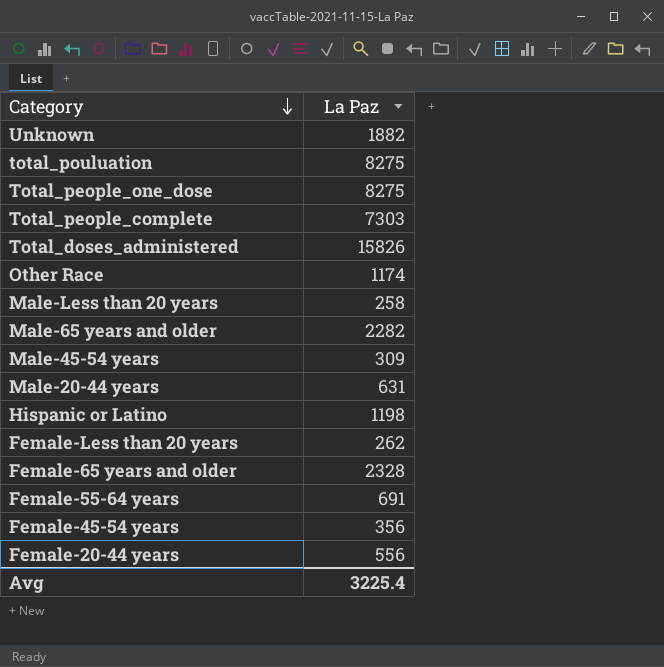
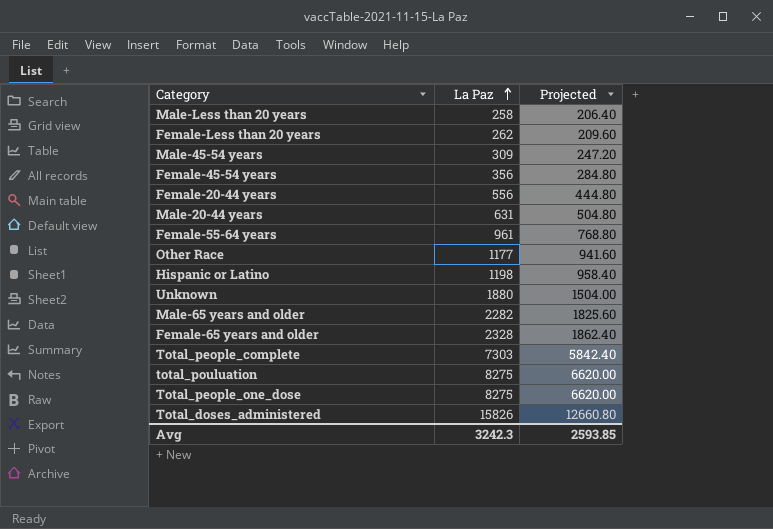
row order: Category descending -> La Paz ascending
column Projected | formula: none -> [La Paz] * 0.8
Female-55-64 years | La Paz: 691 -> 961
Other Race | La Paz: 1174 -> 1177
Unknown | La Paz: 1882 -> 1880
Avg | La Paz: 3225.4 -> 3242.3

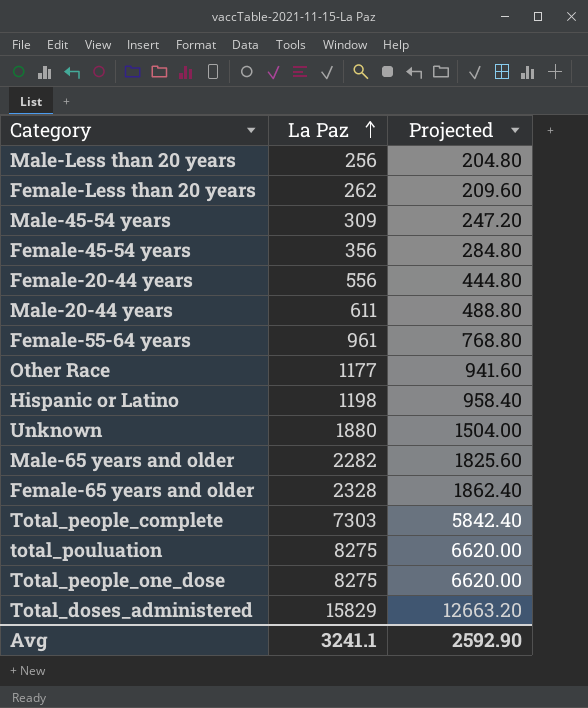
Male-Less than 20 years | La Paz: 258 -> 256
Male-Less than 20 years | Projected: 206.40 -> 204.80
Male-20-44 years | La Paz: 631 -> 611
Male-20-44 years | Projected: 504.80 -> 488.80
Total_doses_administered | La Paz: 15826 -> 15829
Total_doses_administered | Projected: 12660.80 -> 12663.20
Avg | La Paz: 3242.3 -> 3241.1
Avg | Projected: 2593.85 -> 2592.90

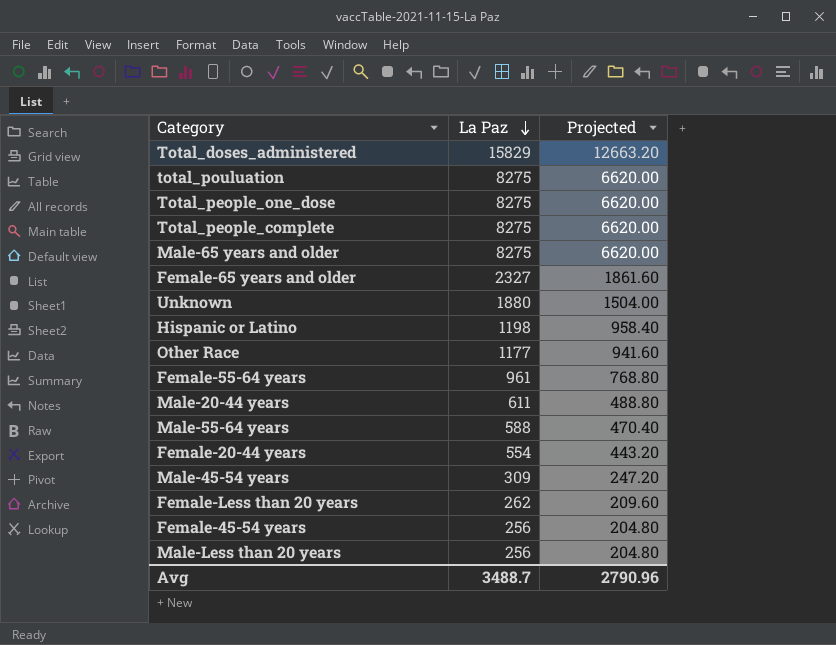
row order: La Paz ascending -> La Paz descending
Total_people_complete | La Paz: 7303 -> 8275
Total_people_complete | Projected: 5842.40 -> 6620.00
Male-65 years and older | La Paz: 2282 -> 8275
Male-65 years and older | Projected: 1825.60 -> 6620.00
Female-65 years and older | La Paz: 2328 -> 2327
Female-65 years and older | Projected: 1862.40 -> 1861.60
row Male-55-64 years: none -> 588 | 470.40
Female-20-44 years | La Paz: 556 -> 554
Female-20-44 years | Projected: 444.80 -> 443.20
Female-45-54 years | La Paz: 356 -> 256
Female-45-54 years | Projected: 284.80 -> 204.80
Avg | La Paz: 3241.1 -> 3488.7
Avg | Projected: 2592.90 -> 2790.96

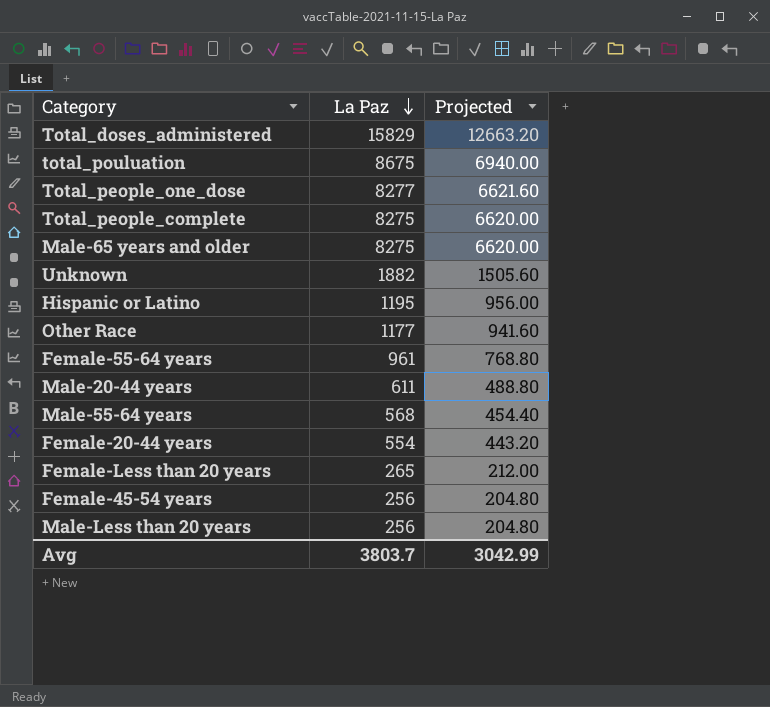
row Female-65 years and older: 2327 | 1861.60 -> none
row Male-45-54 years: 309 | 247.20 -> none
total_pouluation | La Paz: 8275 -> 8675
total_pouluation | Projected: 6620.00 -> 6940.00
Total_people_one_dose | La Paz: 8275 -> 8277
Total_people_one_dose | Projected: 6620.00 -> 6621.60
Unknown | La Paz: 1880 -> 1882
Unknown | Projected: 1504.00 -> 1505.60
Hispanic or Latino | La Paz: 1198 -> 1195
Hispanic or Latino | Projected: 958.40 -> 956.00
Male-55-64 years | La Paz: 588 -> 568
Male-55-64 years | Projected: 470.40 -> 454.40
Female-Less than 20 years | La Paz: 262 -> 265
Female-Less than 20 years | Projected: 209.60 -> 212.00
Avg | La Paz: 3488.7 -> 3803.7
Avg | Projected: 2790.96 -> 3042.99

